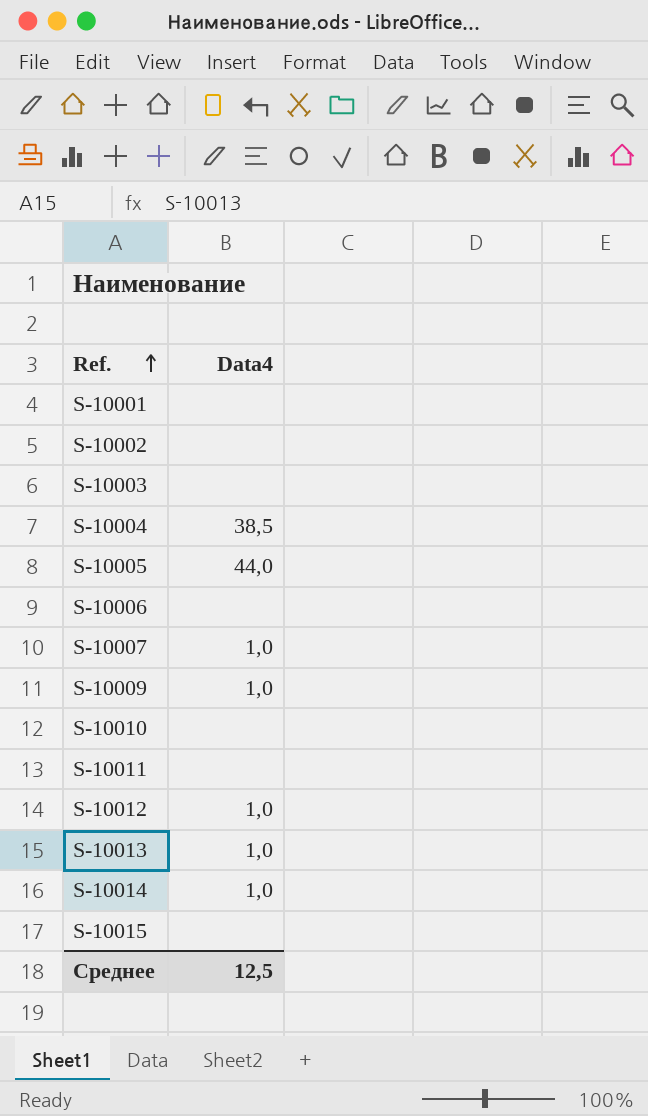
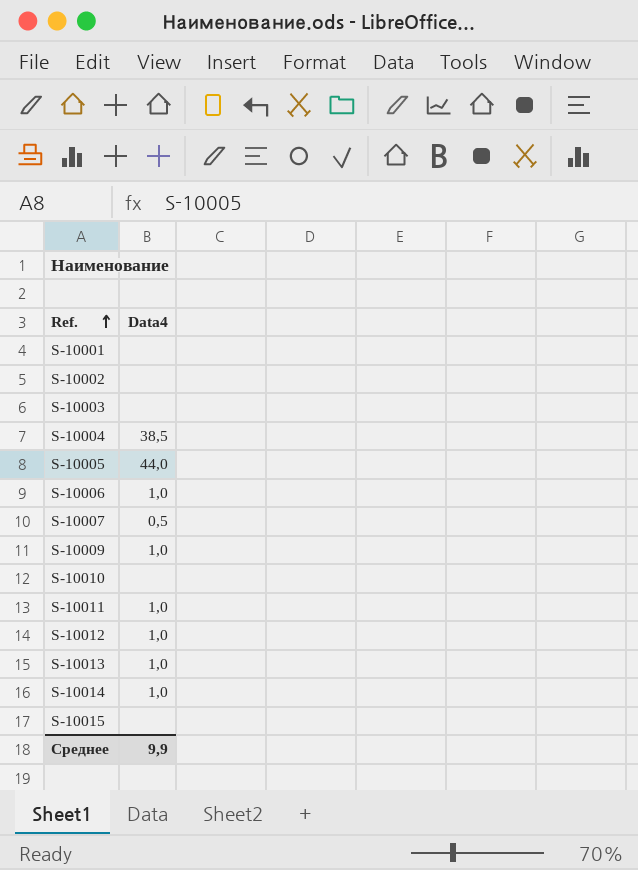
S-10006 | Data4: none -> 1,0
S-10007 | Data4: 1,0 -> 0,5
S-10011 | Data4: none -> 1,0
Среднее | Data4: 12,5 -> 9,9

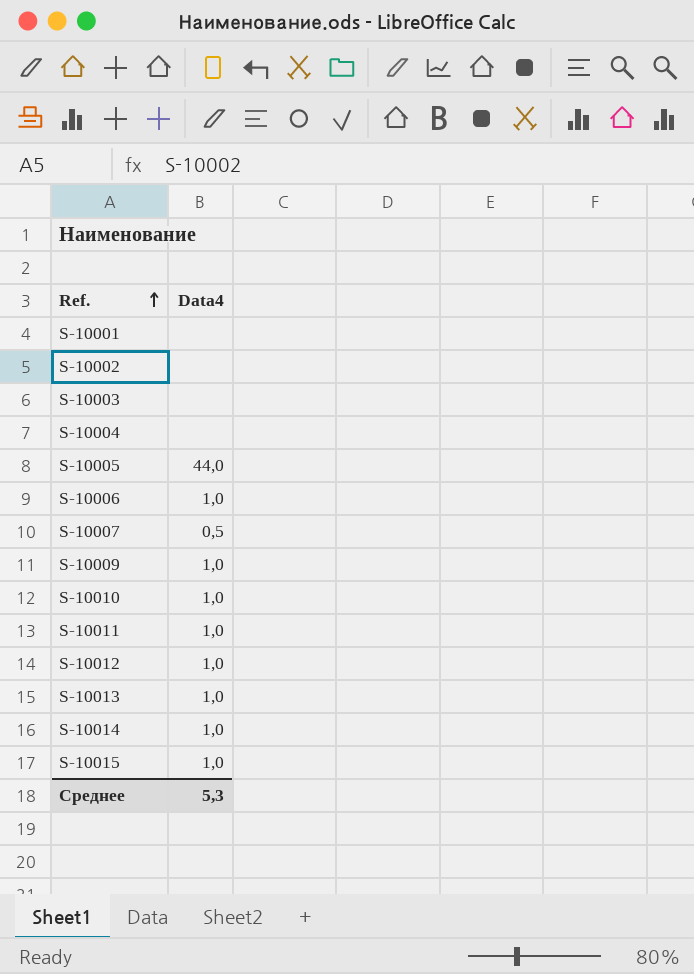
S-10004 | Data4: 38,5 -> none
S-10010 | Data4: none -> 1,0
S-10015 | Data4: none -> 1,0
Среднее | Data4: 9,9 -> 5,3

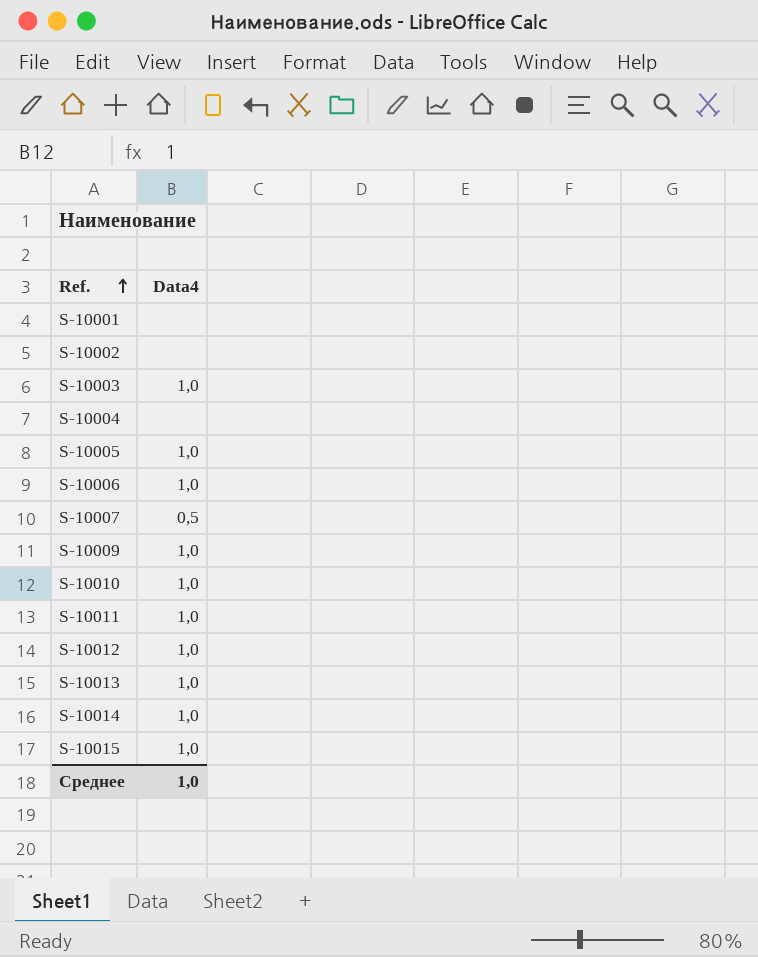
S-10003 | Data4: none -> 1,0
S-10005 | Data4: 44,0 -> 1,0
Среднее | Data4: 5,3 -> 1,0

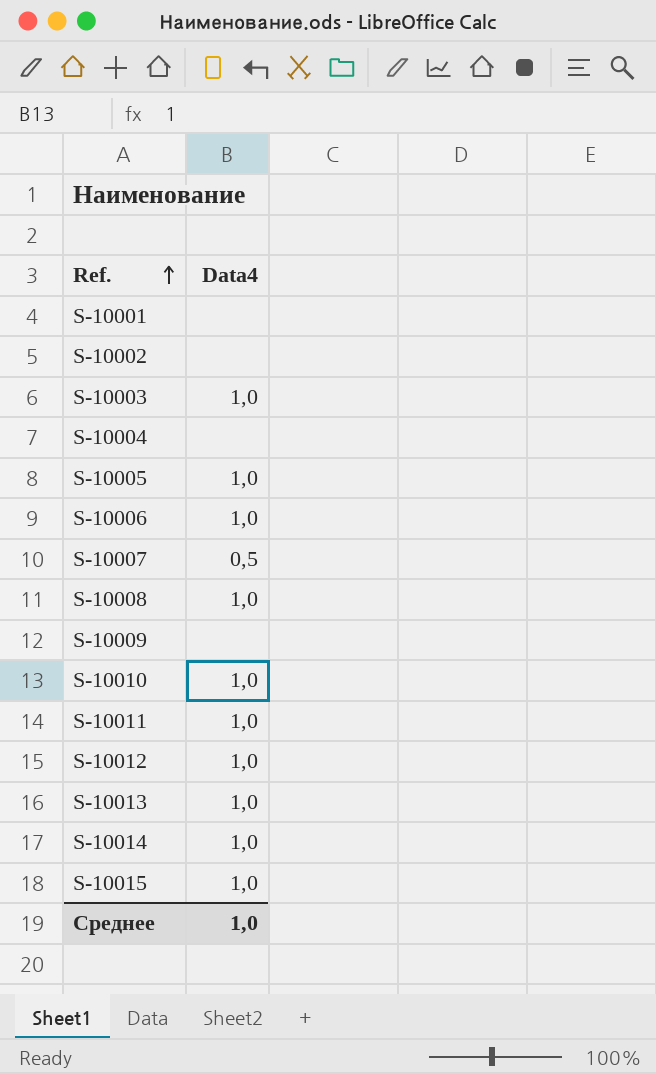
row S-10008: none -> 1,0
S-10009 | Data4: 1,0 -> none

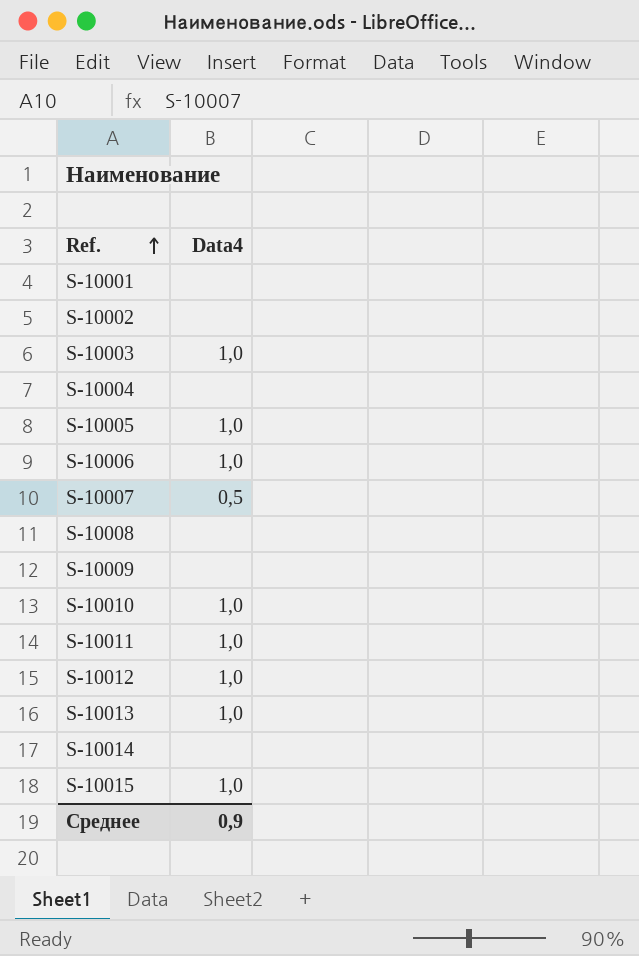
S-10008 | Data4: 1,0 -> none
S-10014 | Data4: 1,0 -> none
Среднее | Data4: 1,0 -> 0,9

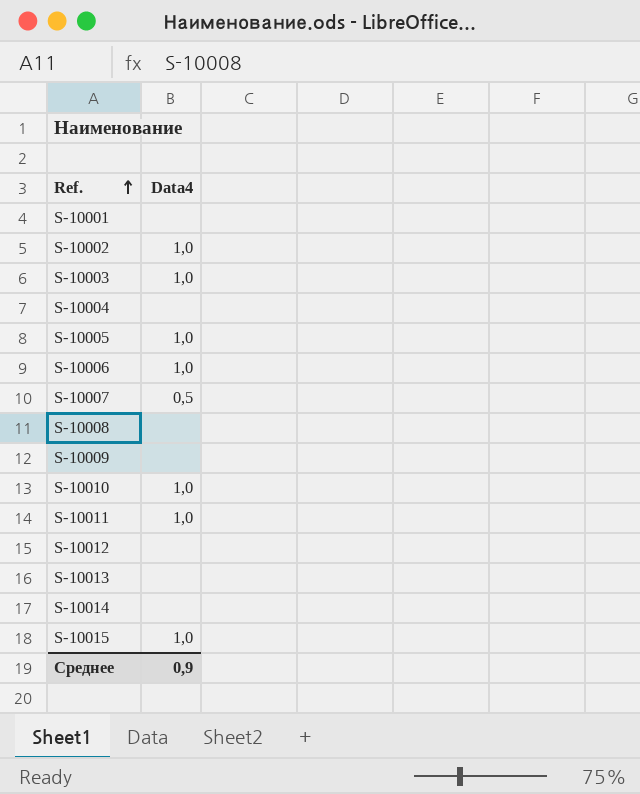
S-10002 | Data4: none -> 1,0
S-10012 | Data4: 1,0 -> none
S-10013 | Data4: 1,0 -> none

